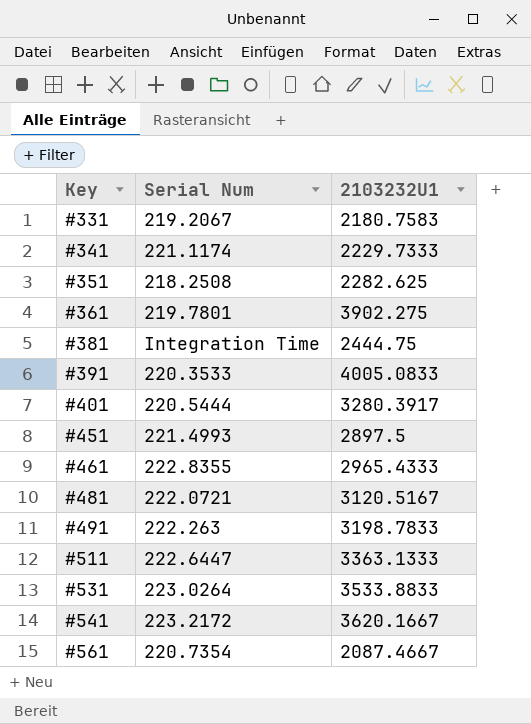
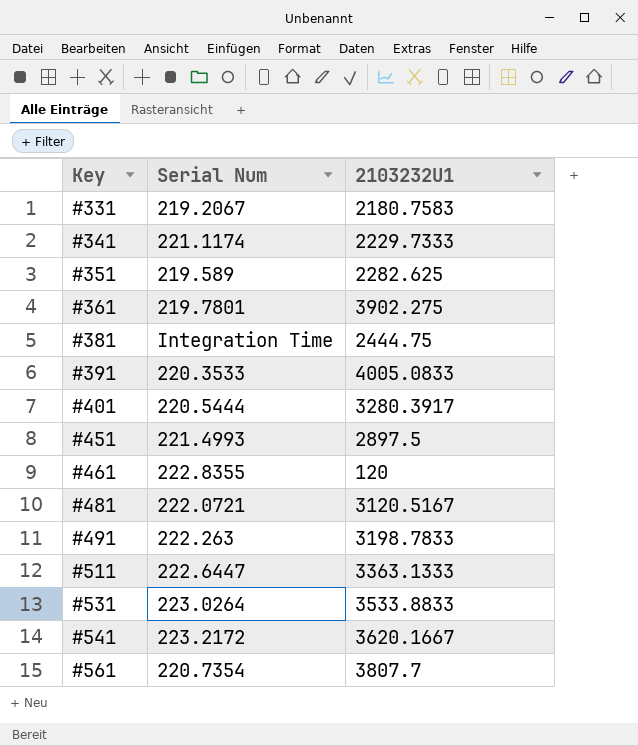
#351 | Serial Num: 218.2508 -> 219.589
#461 | 2103232U1: 2965.4333 -> 120
#561 | 2103232U1: 2087.4667 -> 3807.7

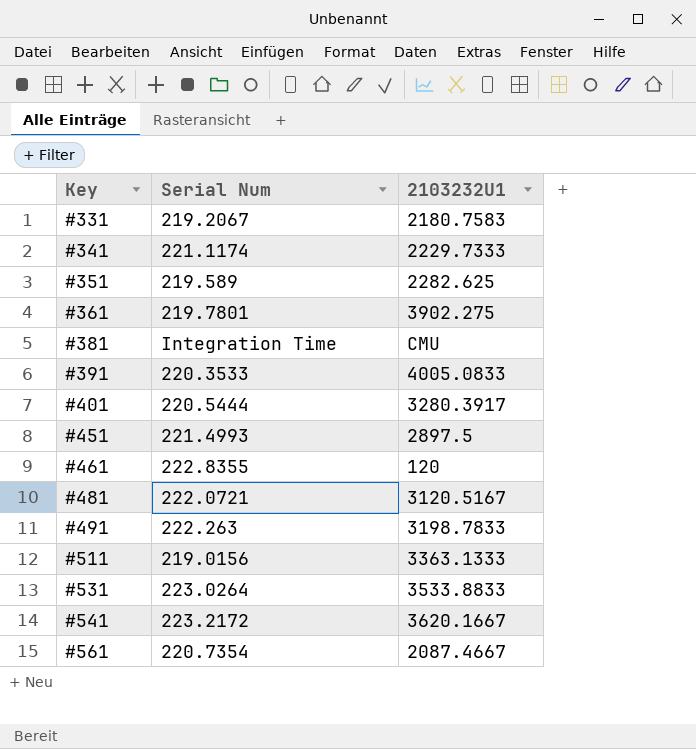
#381 | 2103232U1: 2444.75 -> CMU
#511 | Serial Num: 222.6447 -> 219.0156
#561 | 2103232U1: 3807.7 -> 2087.4667

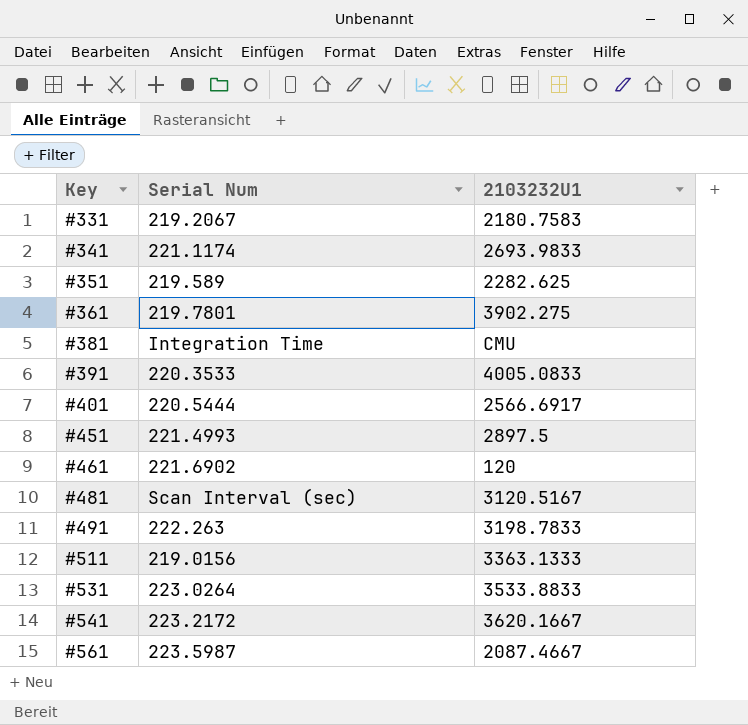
#341 | 2103232U1: 2229.7333 -> 2693.9833
#401 | 2103232U1: 3280.3917 -> 2566.6917
#461 | Serial Num: 222.8355 -> 221.6902
#481 | Serial Num: 222.0721 -> Scan Interval (sec)
#561 | Serial Num: 220.7354 -> 223.5987

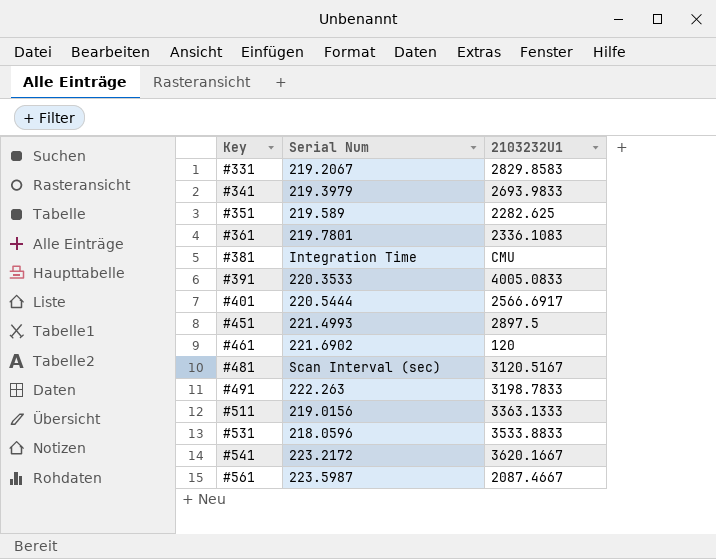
#331 | 2103232U1: 2180.7583 -> 2829.8583
#341 | Serial Num: 221.1174 -> 219.3979
#361 | 2103232U1: 3902.275 -> 2336.1083
#531 | Serial Num: 223.0264 -> 218.0596

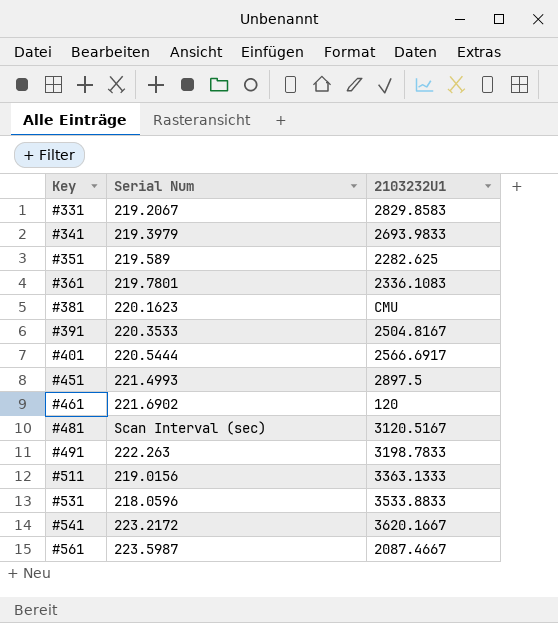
#381 | Serial Num: Integration Time -> 220.1623
#391 | 2103232U1: 4005.0833 -> 2504.8167

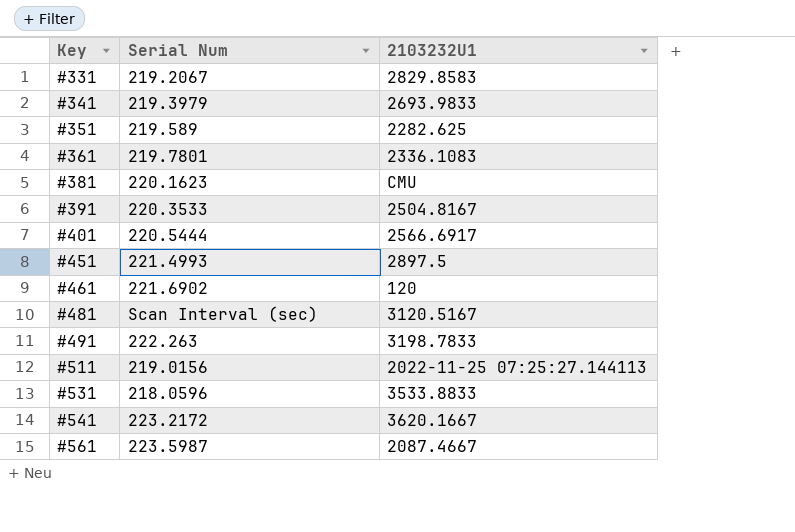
#511 | 2103232U1: 3363.1333 -> 2022-11-25 07:25:27.144113

